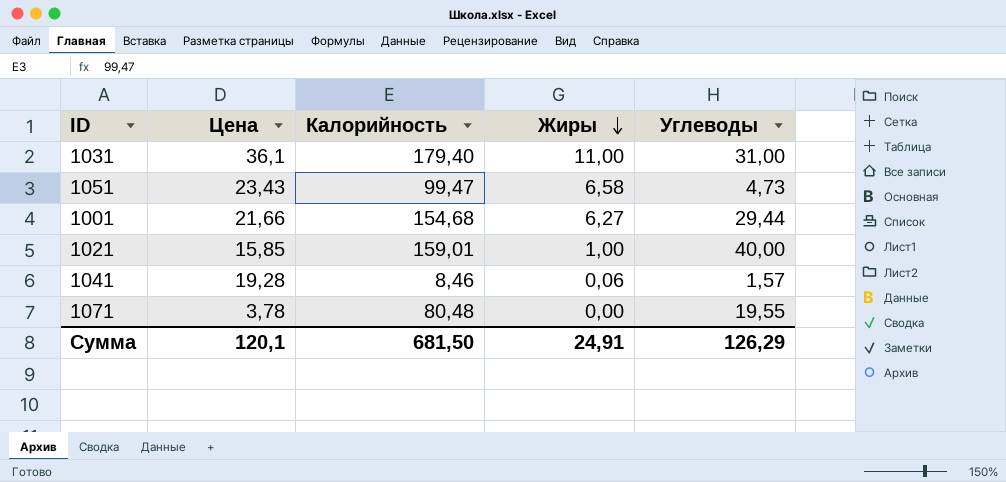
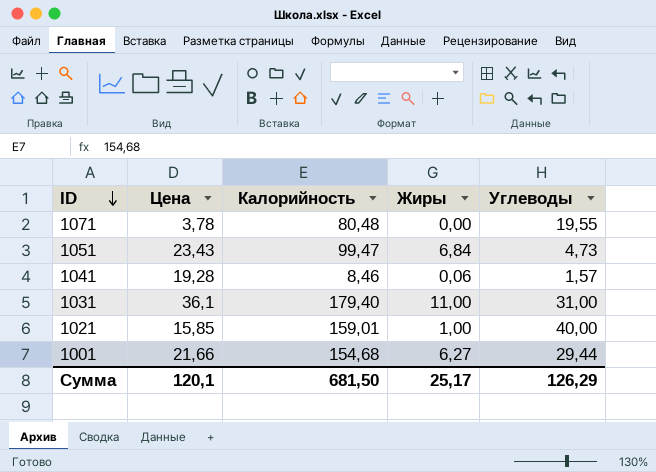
row order: Жиры descending -> ID descending
1051 | Жиры: 6,58 -> 6,84
Сумма | Жиры: 24,91 -> 25,17

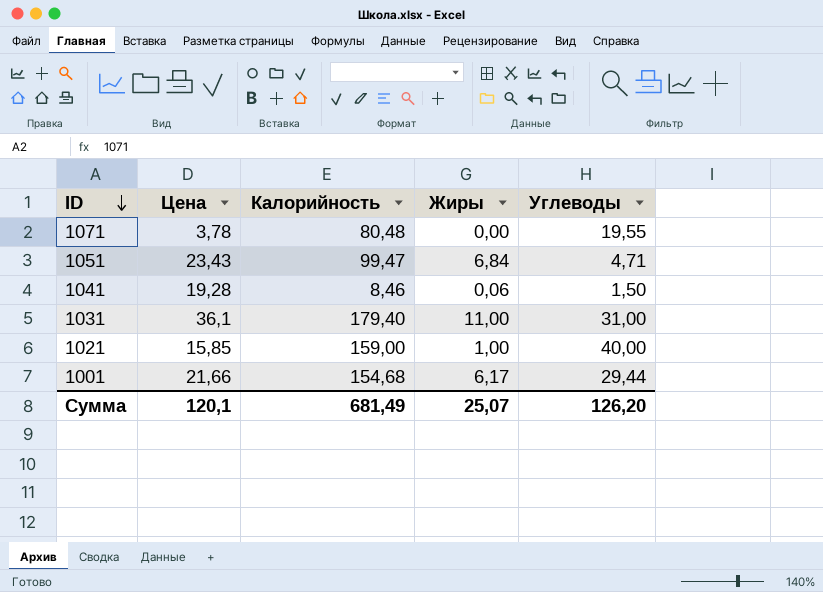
1051 | Углеводы: 4,73 -> 4,71
1041 | Углеводы: 1,57 -> 1,50
1021 | Калорийность: 159,01 -> 159,00
1001 | Жиры: 6,27 -> 6,17
Сумма | Калорийность: 681,50 -> 681,49
Сумма | Жиры: 25,17 -> 25,07
Сумма | Углеводы: 126,29 -> 126,20

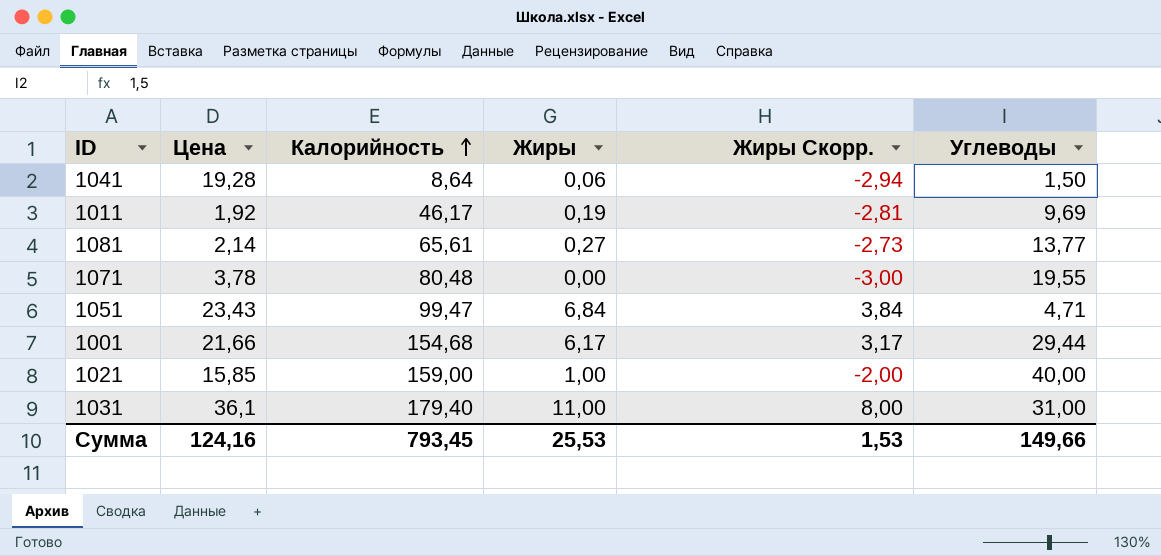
row order: ID descending -> Калорийность ascending
column Жиры Скорр. | formula: none -> [Жиры] - 3
1041 | Калорийность: 8,46 -> 8,64
row 1011: none -> 1,92 | 46,17 | 0,19 | -2,81 | 9,69
row 1081: none -> 2,14 | 65,61 | 0,27 | -2,73 | 13,77
Сумма | Цена: 120,1 -> 124,16
Сумма | Калорийность: 681,49 -> 793,45
Сумма | Жиры: 25,07 -> 25,53
Сумма | Углеводы: 126,20 -> 149,66

